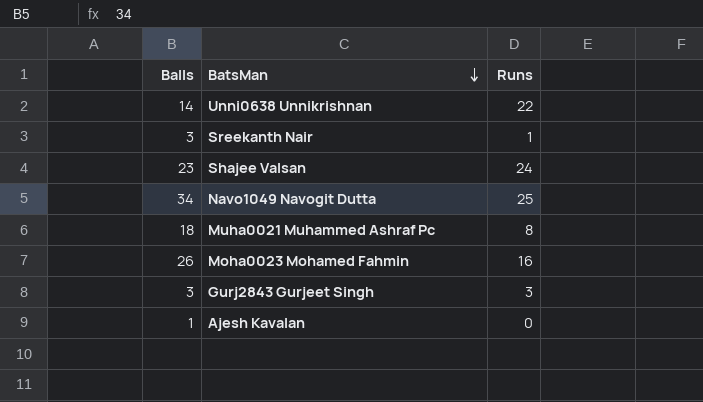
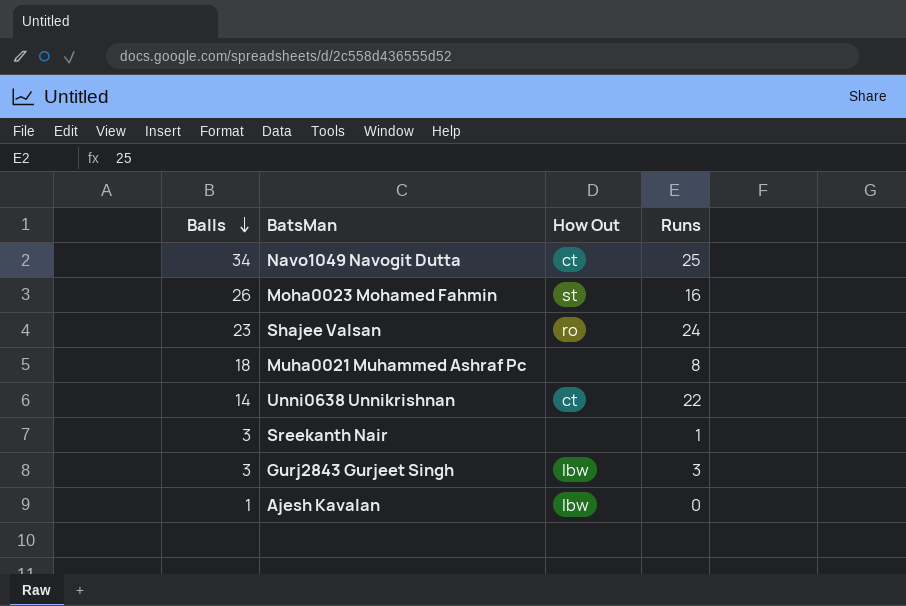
row order: BatsMan descending -> Balls descending
column How Out | position: none -> 3

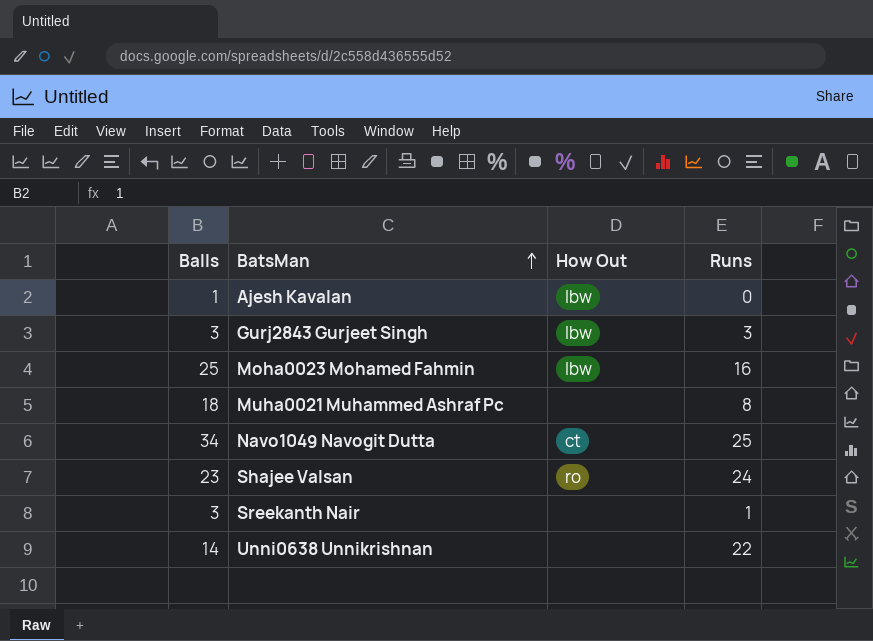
row order: Balls descending -> BatsMan ascending
Moha0023 Mohamed Fahmin | Balls: 26 -> 25
Moha0023 Mohamed Fahmin | How Out: st -> lbw
Unni0638 Unnikrishnan | How Out: ct -> none

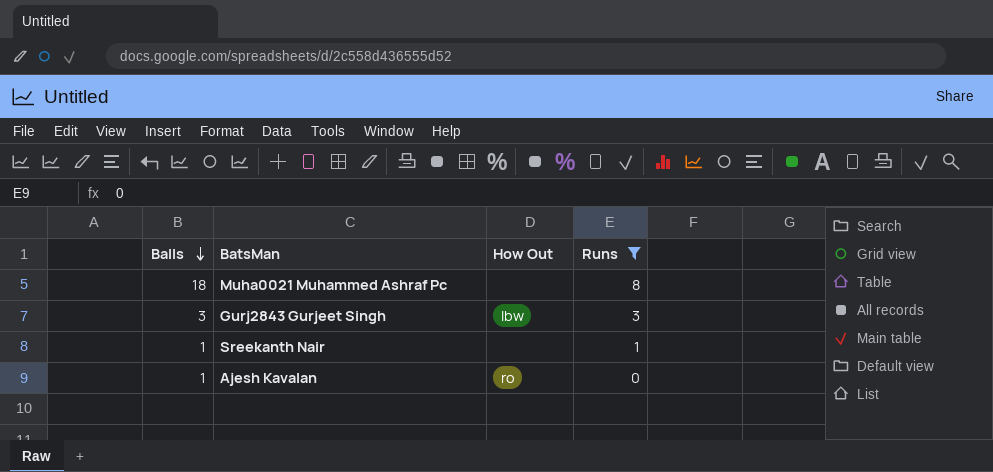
filter: none -> Runs <= 8
row order: BatsMan ascending -> Balls descending
Sreekanth Nair | Balls: 3 -> 1
Ajesh Kavalan | How Out: lbw -> ro

